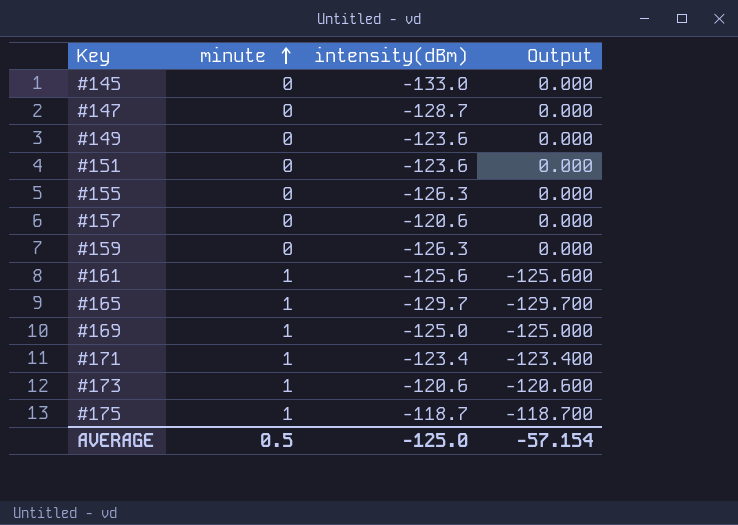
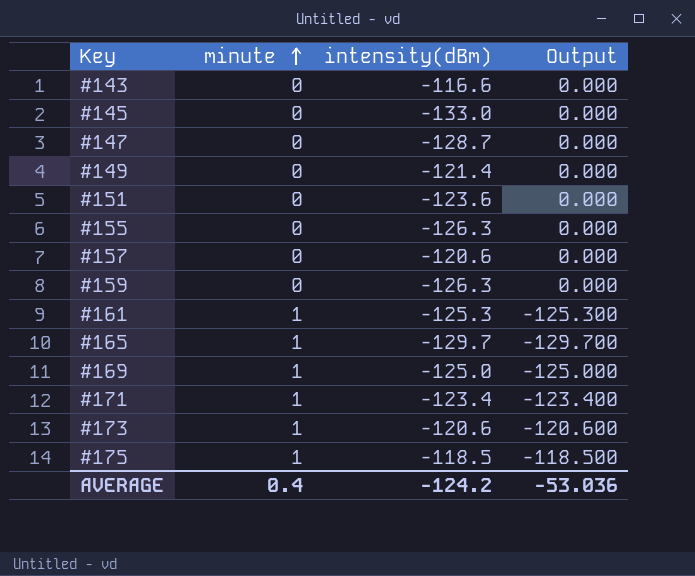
row #143: none -> 0 | -116.6 | 0.000
#149 | intensity(dBm): -123.6 -> -121.4
#161 | intensity(dBm): -125.6 -> -125.3
#161 | Output: -125.600 -> -125.300
#175 | intensity(dBm): -118.7 -> -118.5
#175 | Output: -118.700 -> -118.500
AVERAGE | minute: 0.5 -> 0.4
AVERAGE | intensity(dBm): -125.0 -> -124.2
AVERAGE | Output: -57.154 -> -53.036

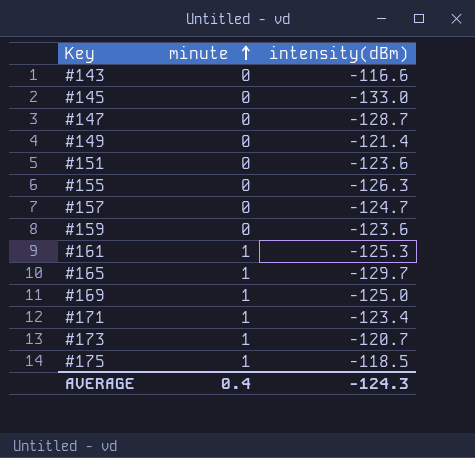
column Output | formula: [minute] * [intensity(dBm)] -> none
#157 | intensity(dBm): -120.6 -> -124.7
#159 | intensity(dBm): -126.3 -> -123.6
#173 | intensity(dBm): -120.6 -> -120.7
AVERAGE | intensity(dBm): -124.2 -> -124.3

